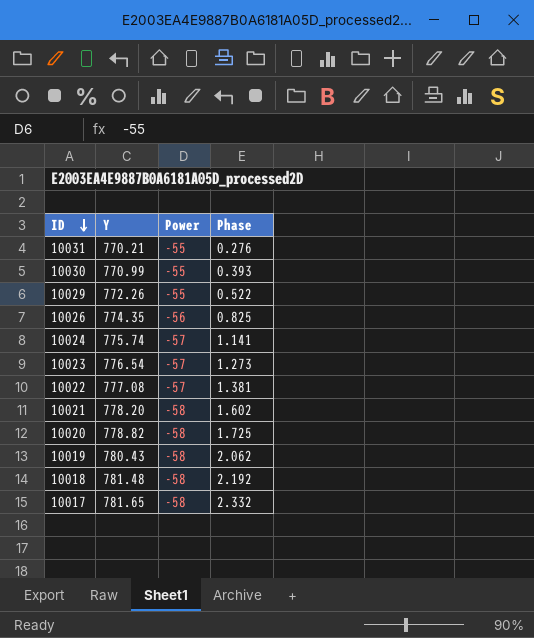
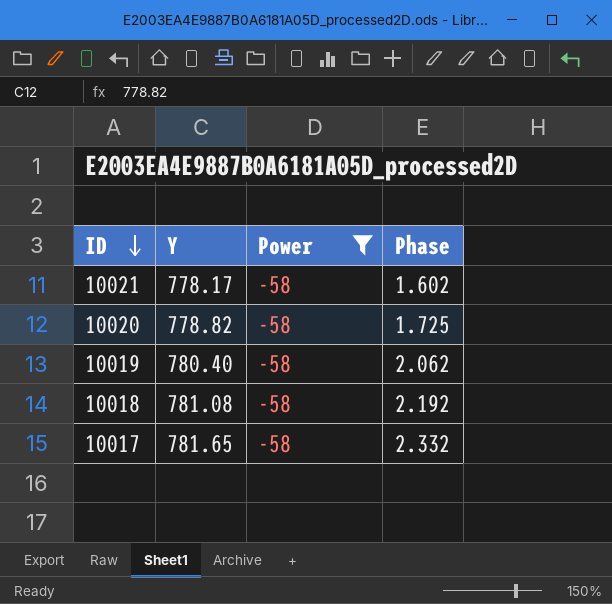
filter: none -> Power = -58
10021 | Y: 778.20 -> 778.17
10019 | Y: 780.43 -> 780.40
10018 | Y: 781.48 -> 781.08

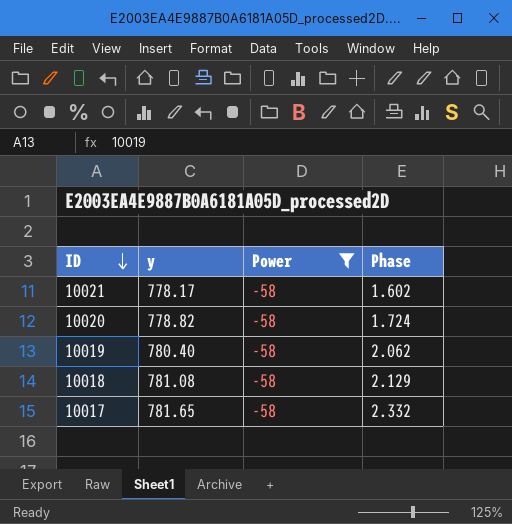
column name: Y -> y
10020 | Phase: 1.725 -> 1.724
10018 | Phase: 2.192 -> 2.129

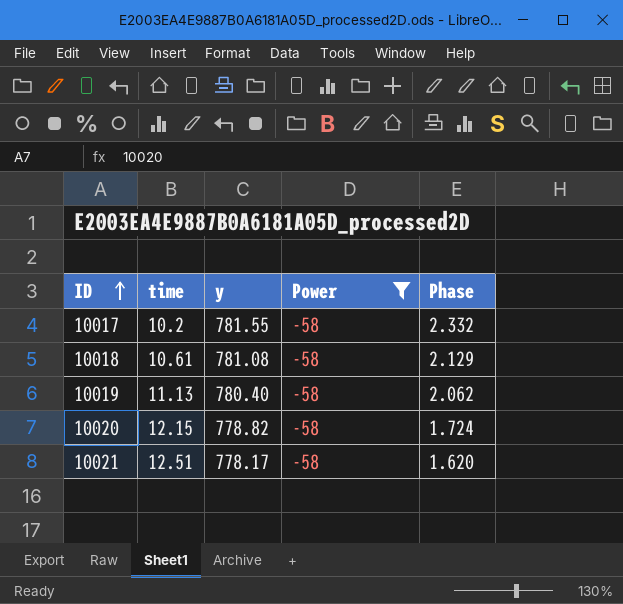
row order: ID descending -> ID ascending
column time | position: none -> 2
10017 | y: 781.65 -> 781.55
10021 | Phase: 1.602 -> 1.620

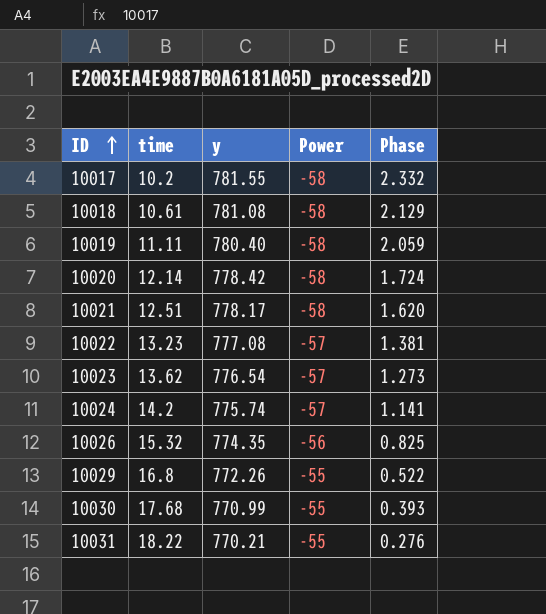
filter: Power = -58 -> none
10019 | time: 11.13 -> 11.11
10019 | Phase: 2.062 -> 2.059
10020 | time: 12.15 -> 12.14
10020 | y: 778.82 -> 778.42

